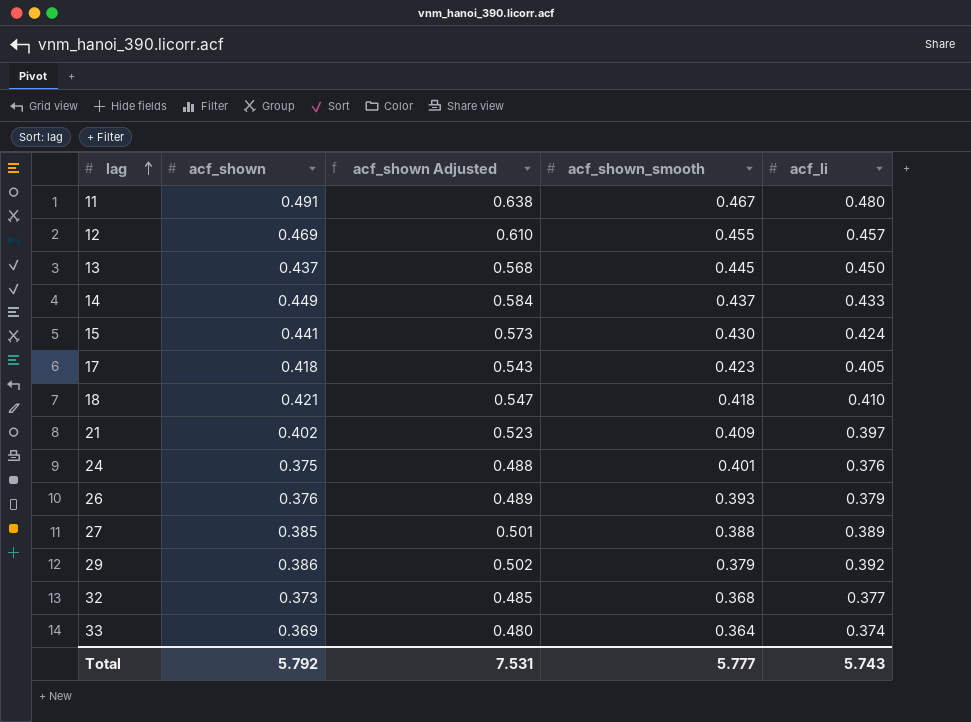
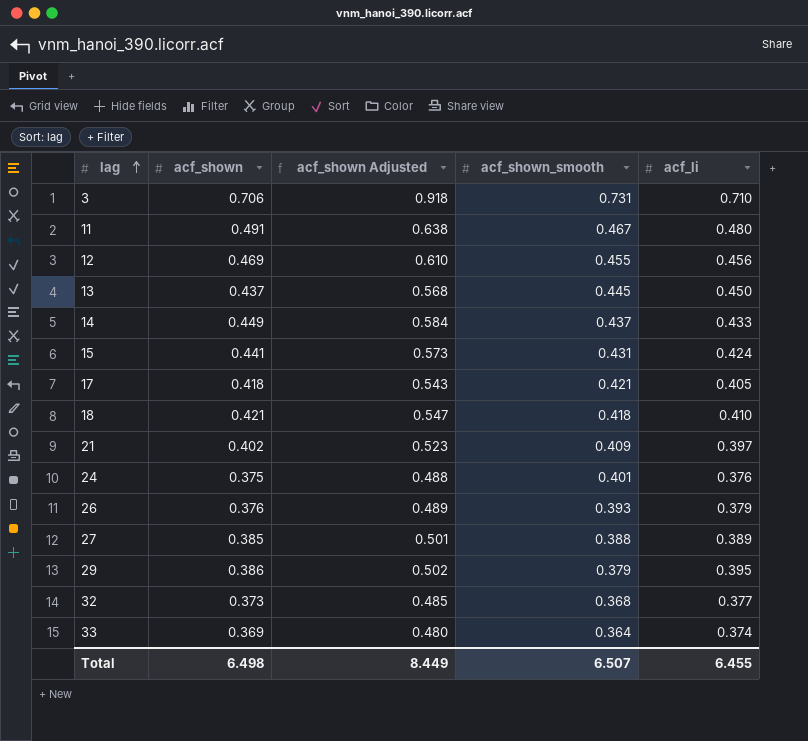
row 3: none -> 0.706 | 0.918 | 0.731 | 0.710
12 | acf_li: 0.457 -> 0.456
15 | acf_shown_smooth: 0.430 -> 0.431
17 | acf_shown_smooth: 0.423 -> 0.421
29 | acf_li: 0.392 -> 0.395
Total | acf_shown: 5.792 -> 6.498
Total | acf_shown Adjusted: 7.531 -> 8.449
Total | acf_shown_smooth: 5.777 -> 6.507
Total | acf_li: 5.743 -> 6.455

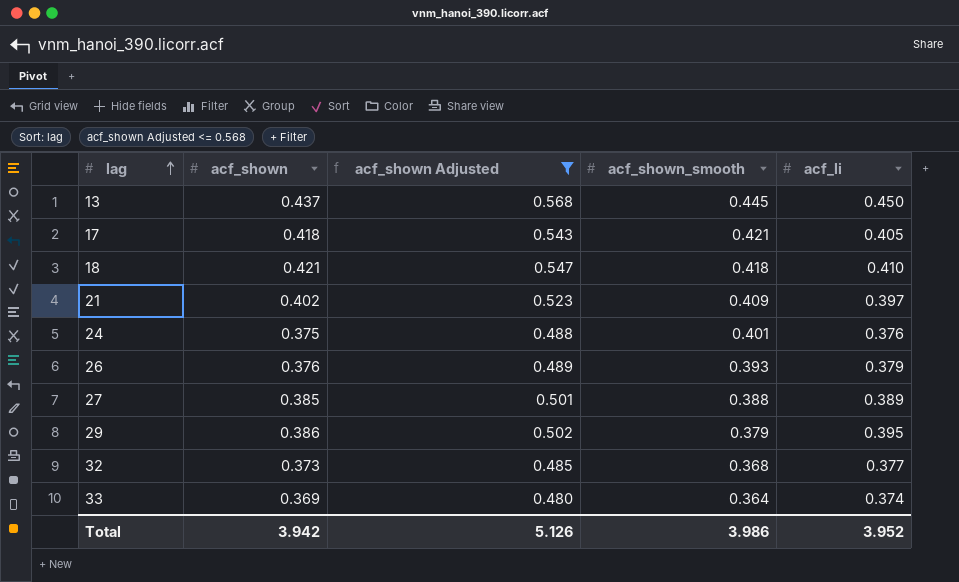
filter: none -> acf_shown Adjusted <= 0.568
Total | acf_shown: 6.498 -> 3.942
Total | acf_shown Adjusted: 8.449 -> 5.126
Total | acf_shown_smooth: 6.507 -> 3.986
Total | acf_li: 6.455 -> 3.952

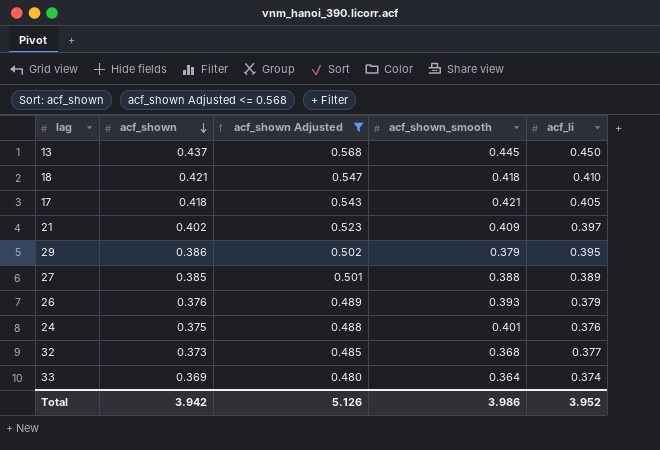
row order: lag ascending -> acf_shown descending

